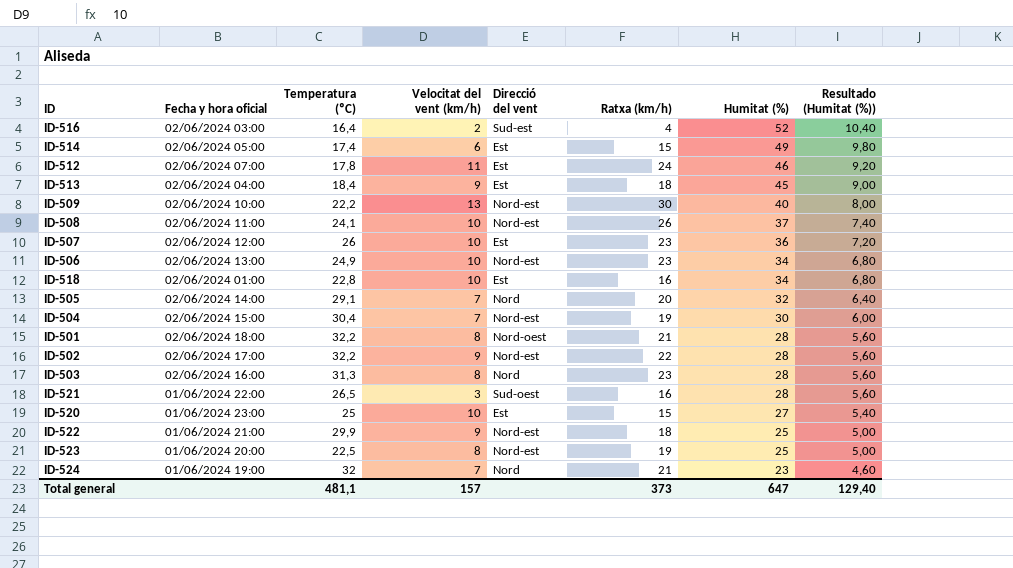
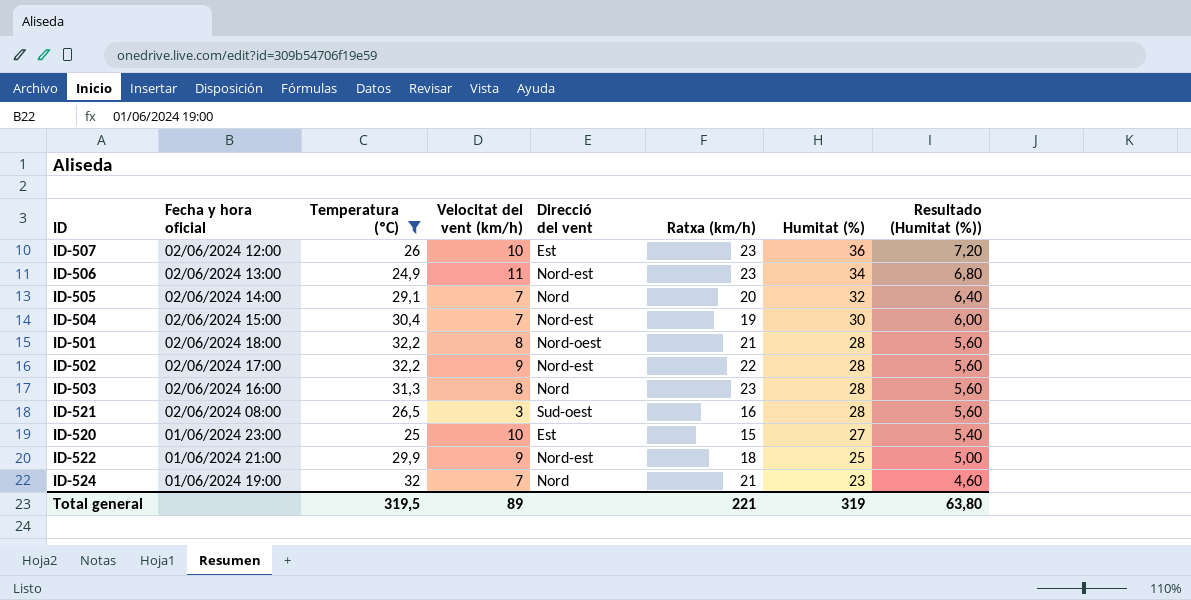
filter: none -> Temperatura (ºC) >= 24,9
ID-506 | Velocitat del vent (km/h): 10 -> 11
ID-521 | Fecha y hora oficial: 01/06/2024 22:00 -> 02/06/2024 08:00
Total general | Temperatura (ºC): 481,1 -> 319,5
Total general | Velocitat del vent (km/h): 157 -> 89
Total general | Ratxa (km/h): 373 -> 221
Total general | Humitat (%): 647 -> 319
Total general | Resultado (Humitat (%)): 129,40 -> 63,80

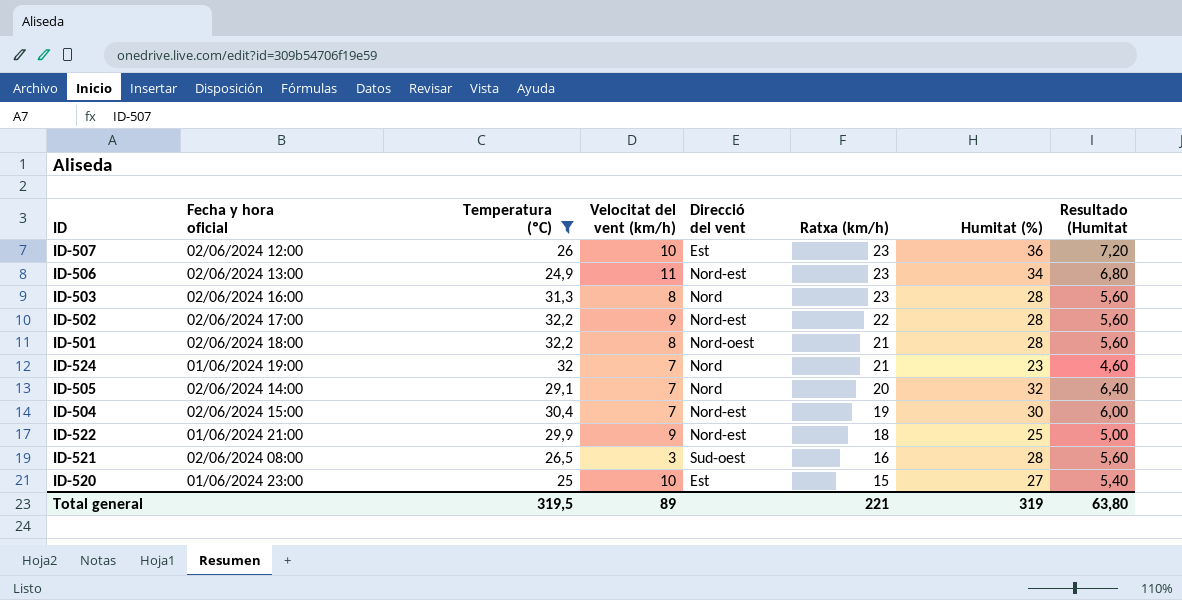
row order: Humitat (%) descending -> Ratxa (km/h) descending
column name: Resultado (Humitat (%)) -> Resultado (Humitat

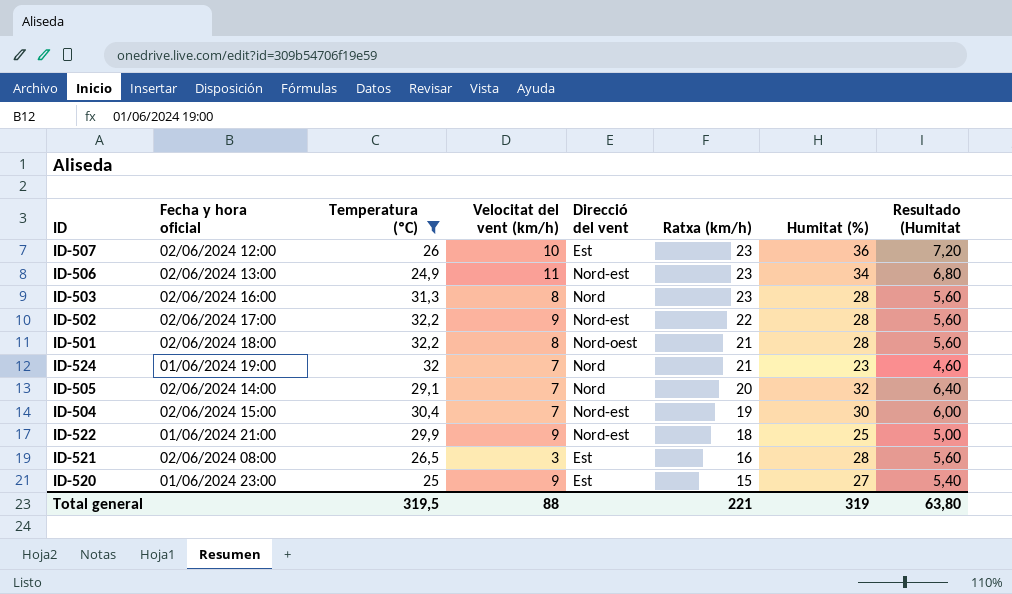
ID-521 | Direcció del vent: Sud-oest -> Est
ID-520 | Velocitat del vent (km/h): 10 -> 9
Total general | Velocitat del vent (km/h): 89 -> 88

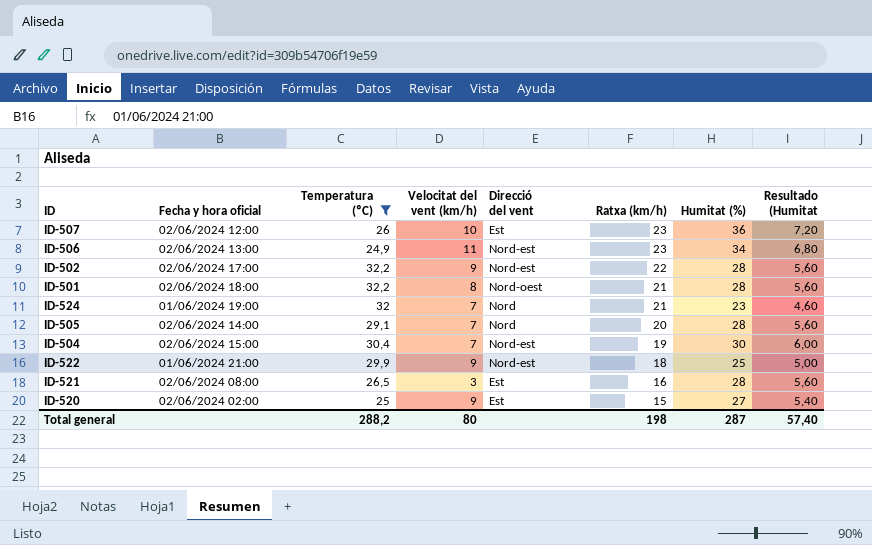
row ID-503: 02/06/2024 16:00 | 31,3 | 8 | Nord | 23 | 28 | 5,60 -> none
ID-505 | Humitat (%): 32 -> 28
ID-505 | Resultado (Humitat: 6,40 -> 5,60
ID-520 | Fecha y hora oficial: 01/06/2024 23:00 -> 02/06/2024 02:00
Total general | Temperatura (ºC): 319,5 -> 288,2
Total general | Velocitat del vent (km/h): 88 -> 80
Total general | Ratxa (km/h): 221 -> 198
Total general | Humitat (%): 319 -> 287
Total general | Resultado (Humitat: 63,80 -> 57,40

